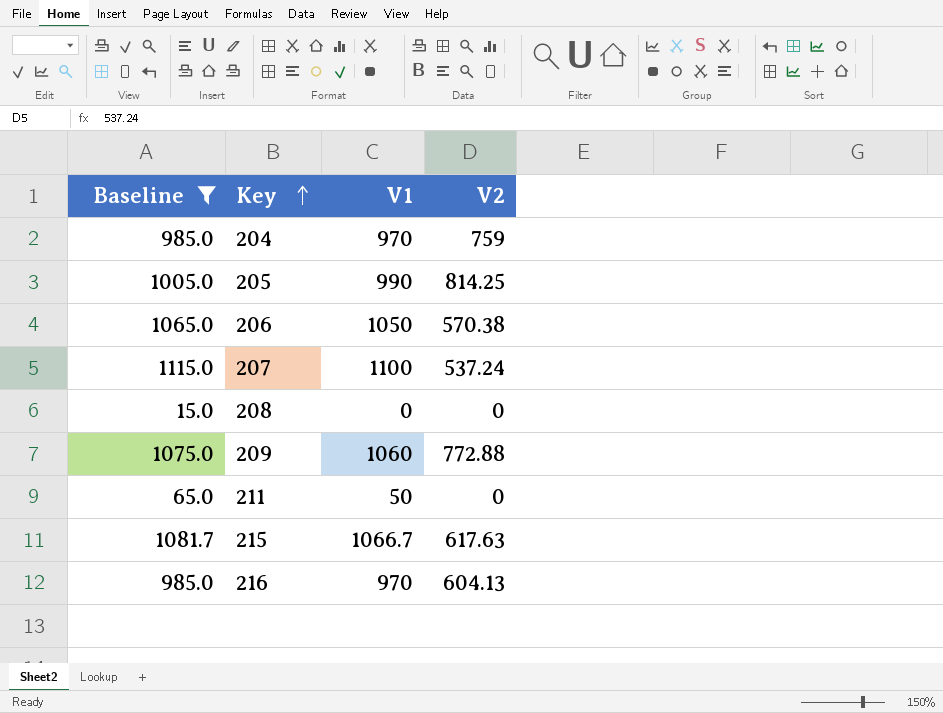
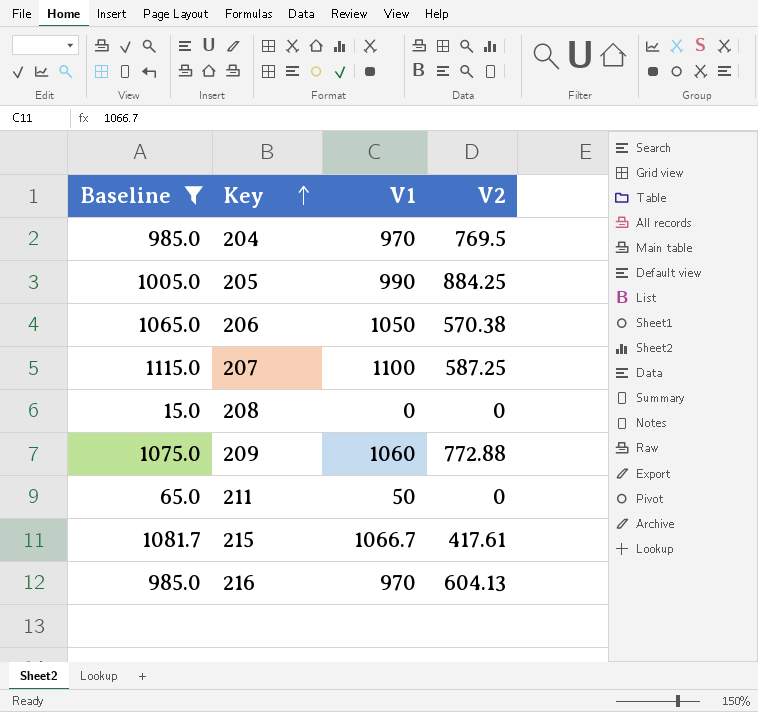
204 | V2: 759 -> 769.5
205 | V2: 814.25 -> 884.25
207 | V2: 537.24 -> 587.25
215 | V2: 617.63 -> 417.61

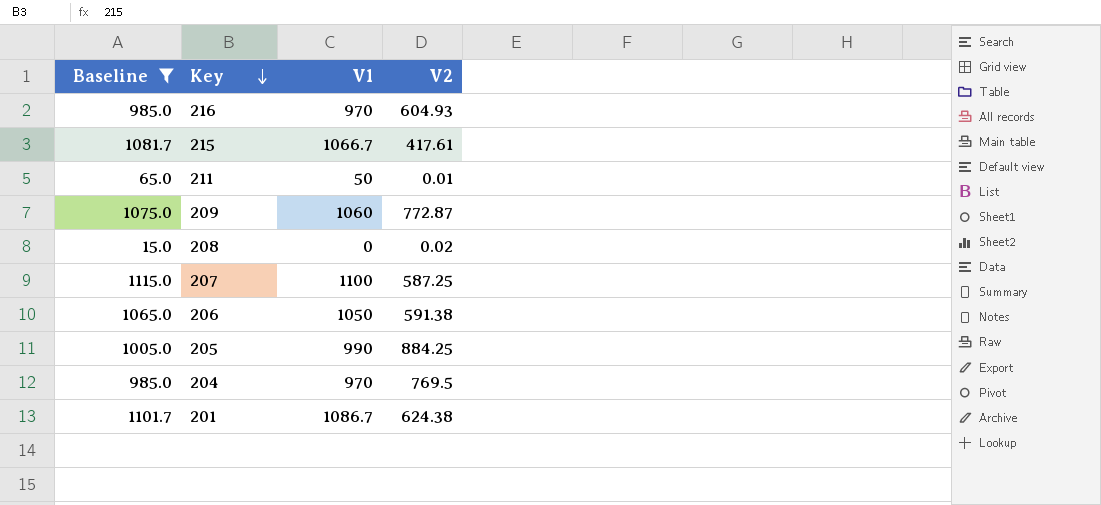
row order: Key ascending -> Key descending
216 | V2: 604.13 -> 604.93
211 | V2: 0 -> 0.01
209 | V2: 772.88 -> 772.87
208 | V2: 0 -> 0.02
206 | V2: 570.38 -> 591.38
row 201: none -> 1101.7 | 1086.7 | 624.38

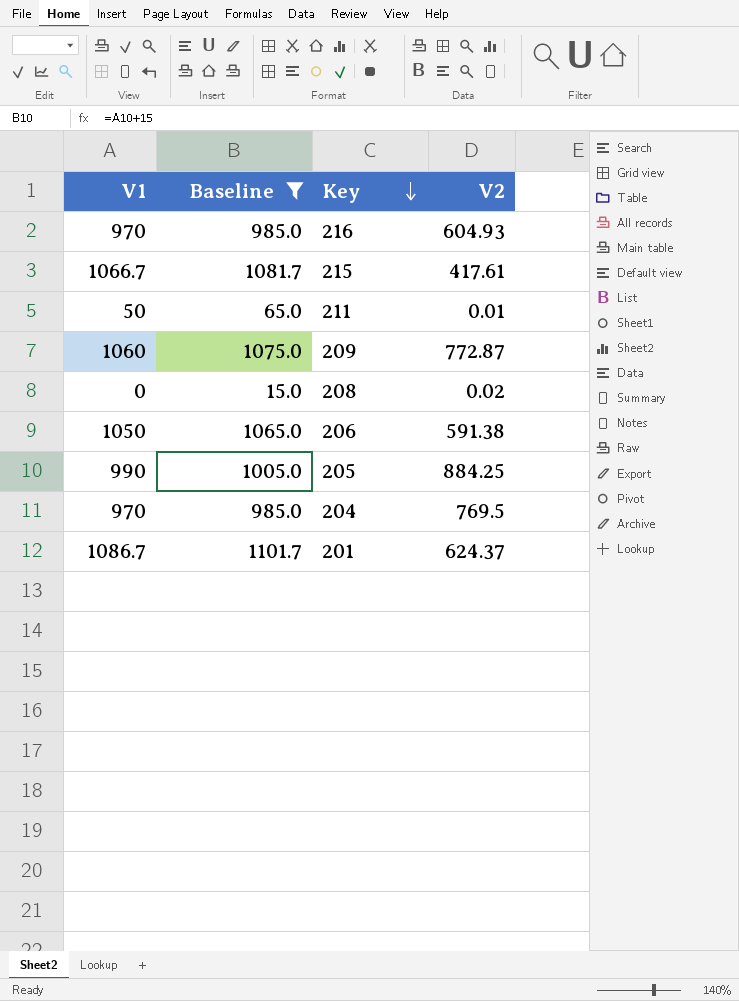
column V1 | position: 3 -> 1
row 207: 1115.0 | 1100 | 587.25 -> none
201 | V2: 624.38 -> 624.37

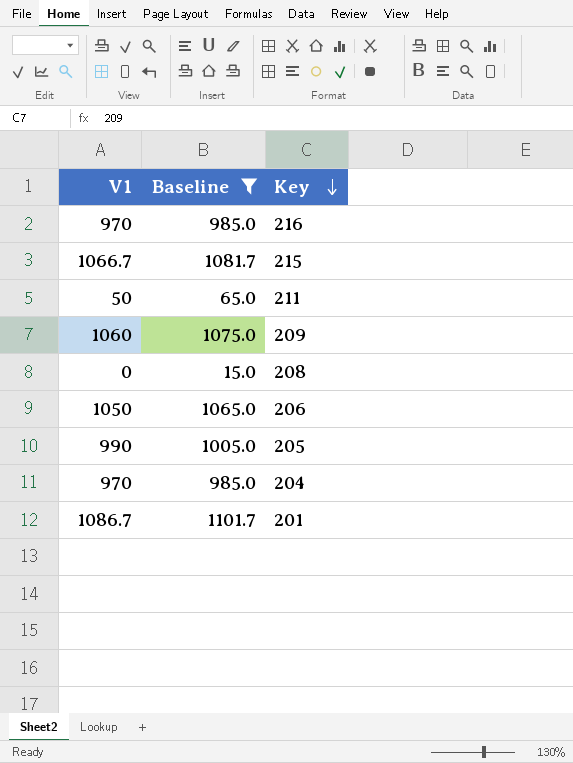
column V2 | position: 4 -> none

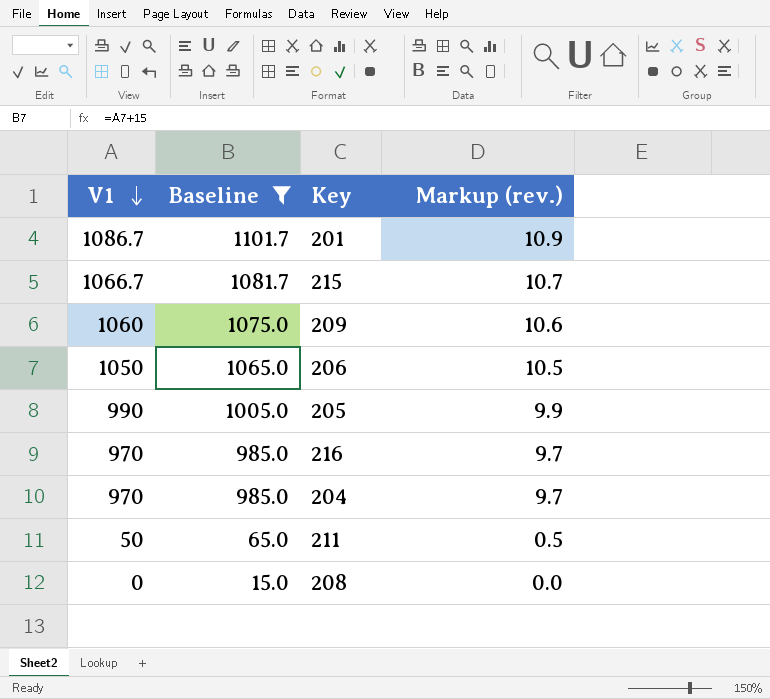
row order: Key descending -> V1 descending
column Markup (rev.) | formula: none -> [V1] * 0.01

